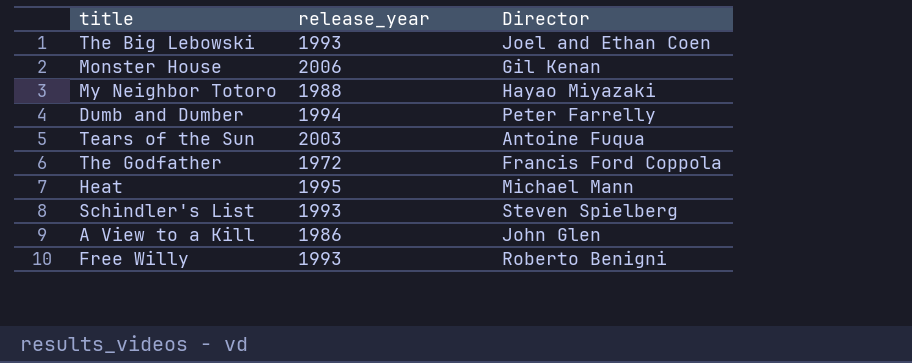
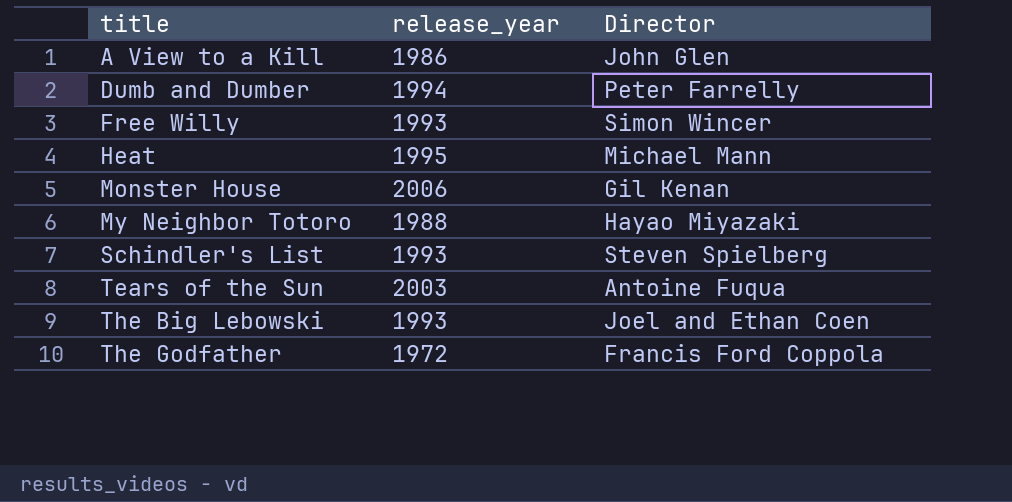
row order: none -> title ascending
Free Willy | Director: Roberto Benigni -> Simon Wincer

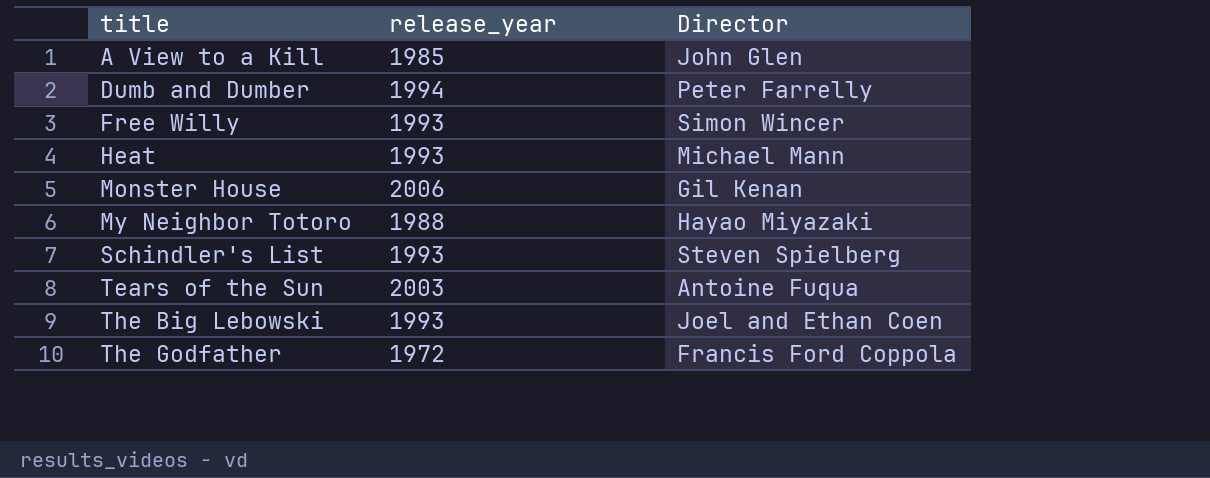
A View to a Kill | release_year: 1986 -> 1985
Heat | release_year: 1995 -> 1993

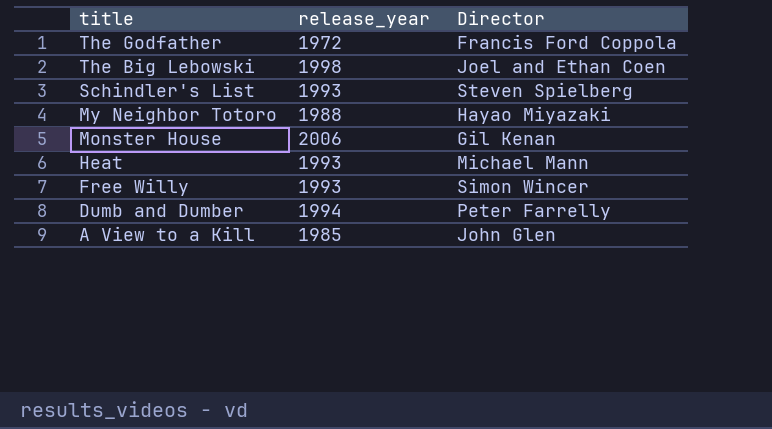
row order: title ascending -> title descending
row Tears of the Sun: 2003 | Antoine Fuqua -> none
The Big Lebowski | release_year: 1993 -> 1998

